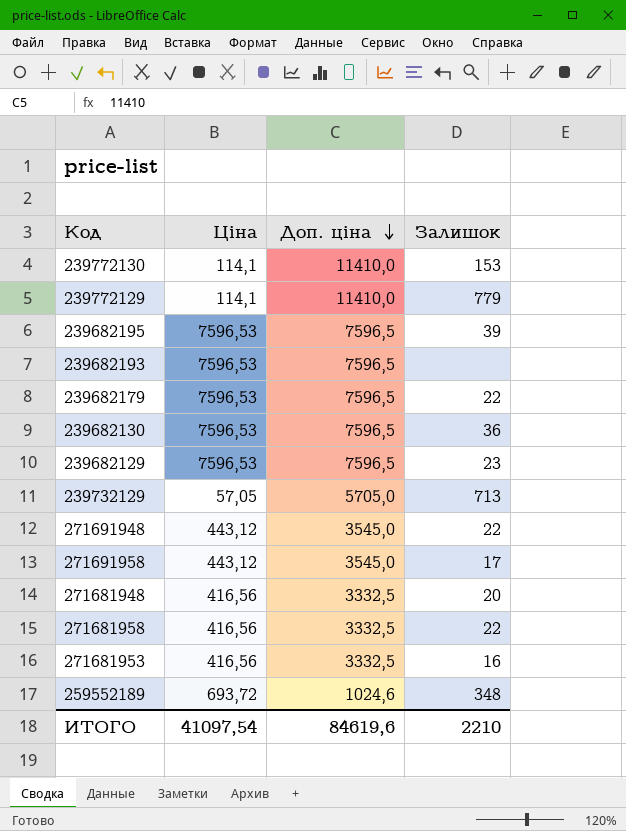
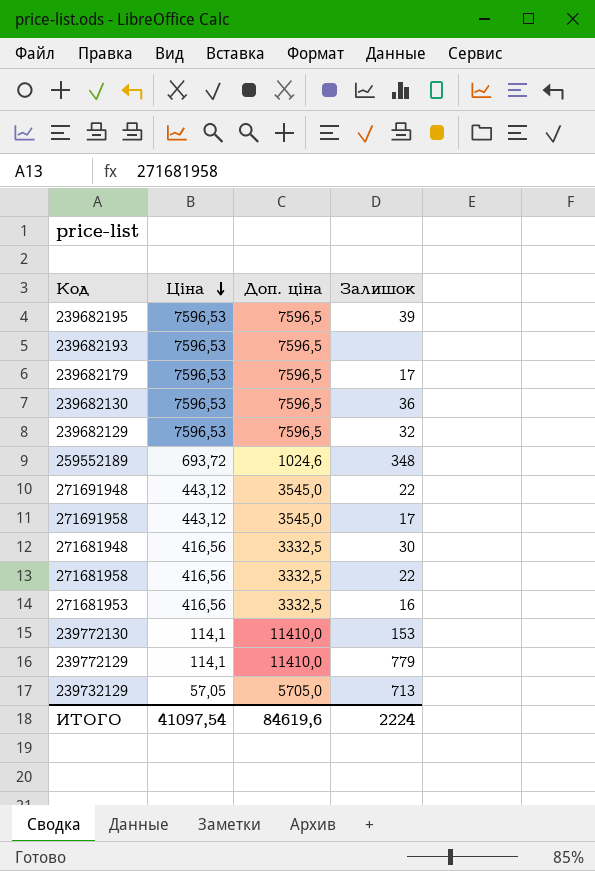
row order: Доп. ціна descending -> Ціна descending
239682179 | Залишок: 22 -> 17
239682129 | Залишок: 23 -> 32
271681948 | Залишок: 20 -> 30
ИТОГО | Залишок: 2210 -> 2224

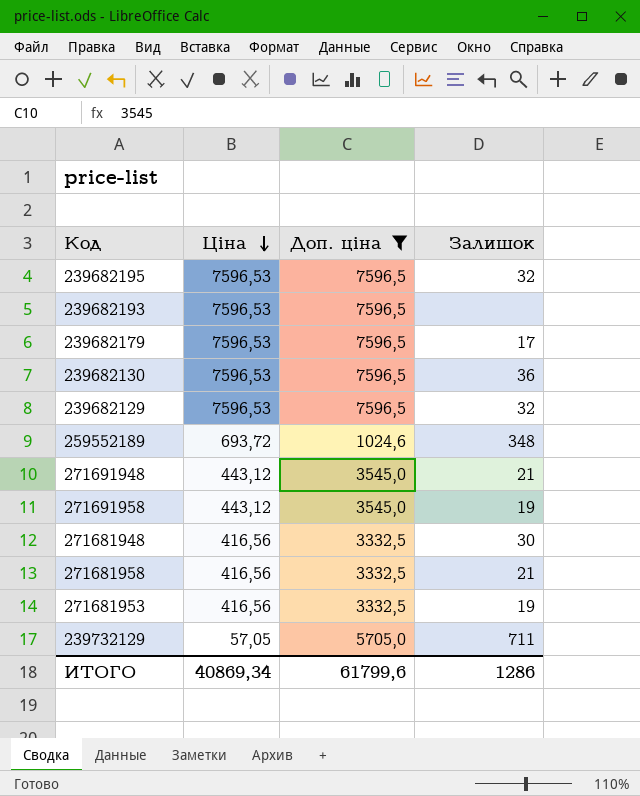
filter: none -> Доп. ціна != 11410,0
239682195 | Залишок: 39 -> 32
271691948 | Залишок: 22 -> 21
271691958 | Залишок: 17 -> 19
271681958 | Залишок: 22 -> 21
271681953 | Залишок: 16 -> 19
239732129 | Залишок: 713 -> 711
ИТОГО | Ціна: 41097,54 -> 40869,34
ИТОГО | Доп. ціна: 84619,6 -> 61799,6
ИТОГО | Залишок: 2224 -> 1286

